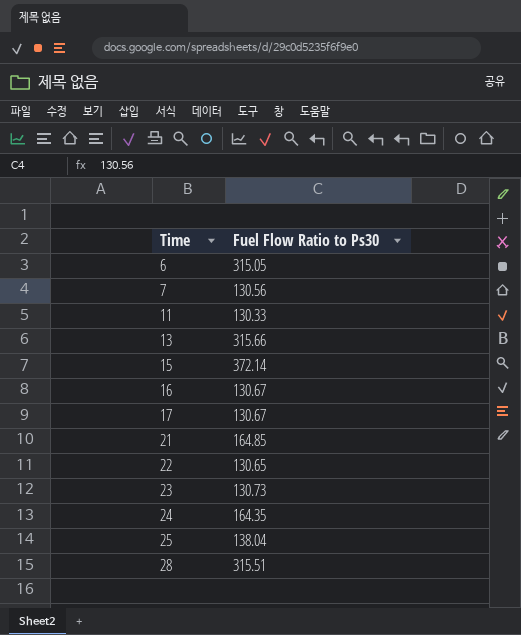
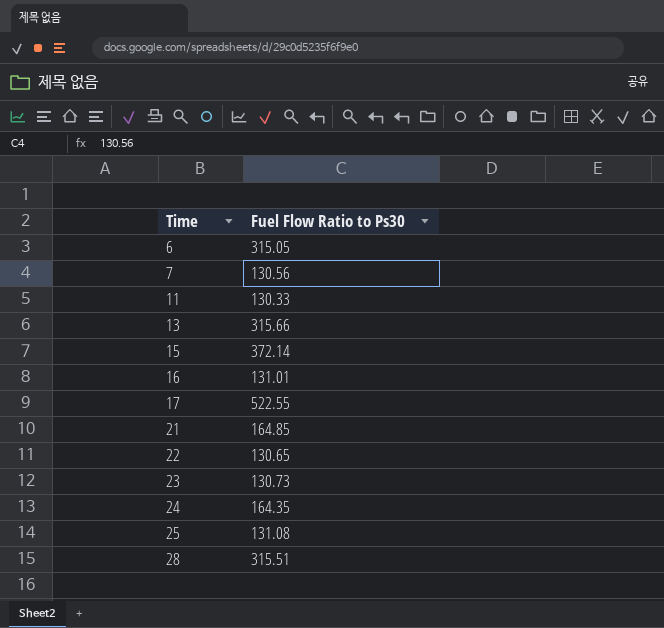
16 | Fuel Flow Ratio to Ps30: 130.67 -> 131.01
17 | Fuel Flow Ratio to Ps30: 130.67 -> 522.55
25 | Fuel Flow Ratio to Ps30: 138.04 -> 131.08

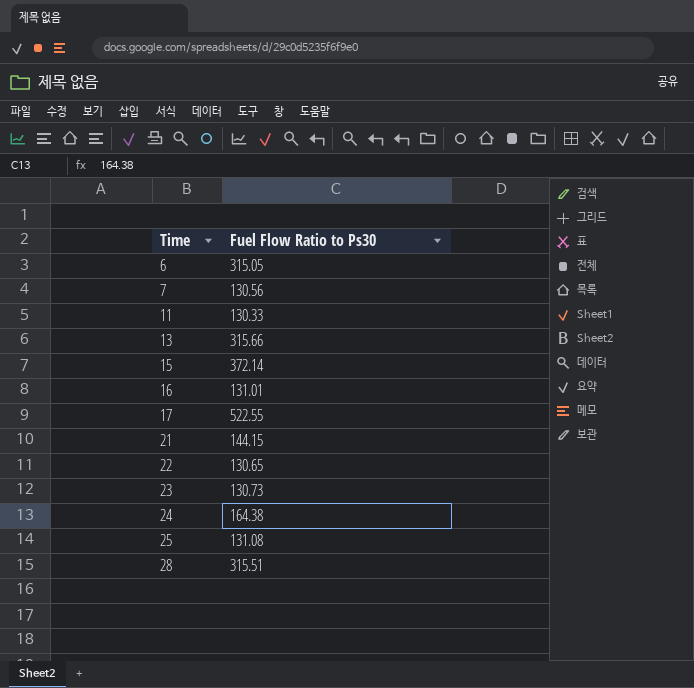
21 | Fuel Flow Ratio to Ps30: 164.85 -> 144.15
24 | Fuel Flow Ratio to Ps30: 164.35 -> 164.38

